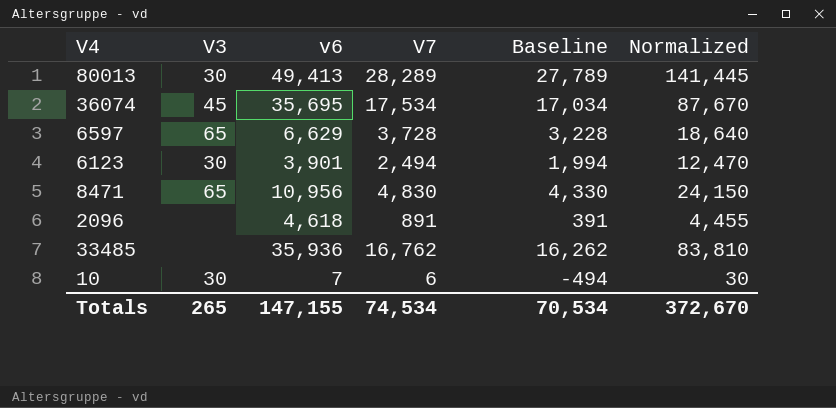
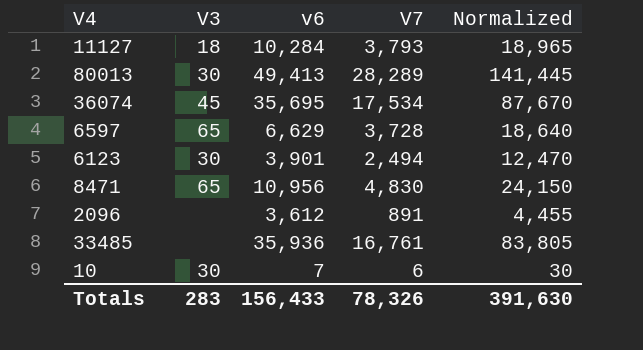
column Baseline | formula: [V7] - 500 -> none
row 11127: none -> 18 | 10,284 | 3,793 | 18,965
2096 | v6: 4,618 -> 3,612
33485 | V7: 16,762 -> 16,761
33485 | Normalized: 83,810 -> 83,805
Totals | V3: 265 -> 283
Totals | v6: 147,155 -> 156,433
Totals | V7: 74,534 -> 78,326
Totals | Normalized: 372,670 -> 391,630

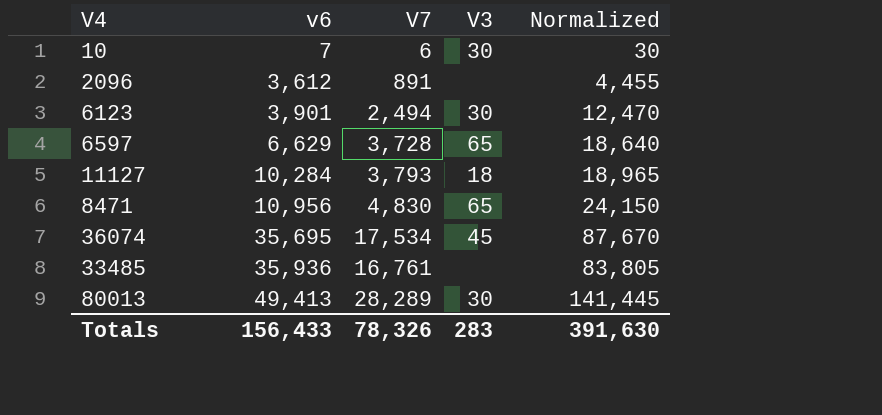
row order: none -> v6 ascending
column V3 | position: 2 -> 4

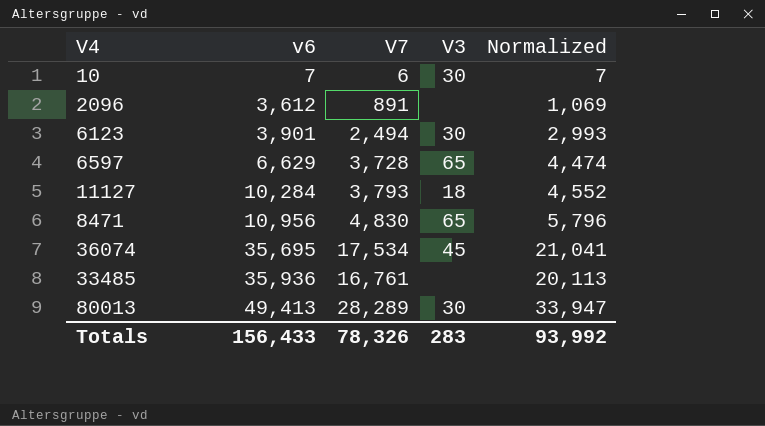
column Normalized | formula: [V7] * 5 -> [V7] * 1.2
Totals | Normalized: 391,630 -> 93,992

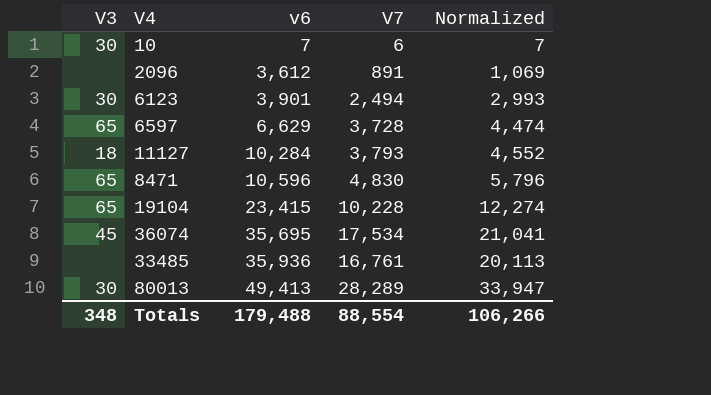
column V3 | position: 4 -> 1
8471 | v6: 10,956 -> 10,596
row 19104: none -> 65 | 23,415 | 10,228 | 12,274
Totals | V3: 283 -> 348
Totals | v6: 156,433 -> 179,488
Totals | V7: 78,326 -> 88,554
Totals | Normalized: 93,992 -> 106,266

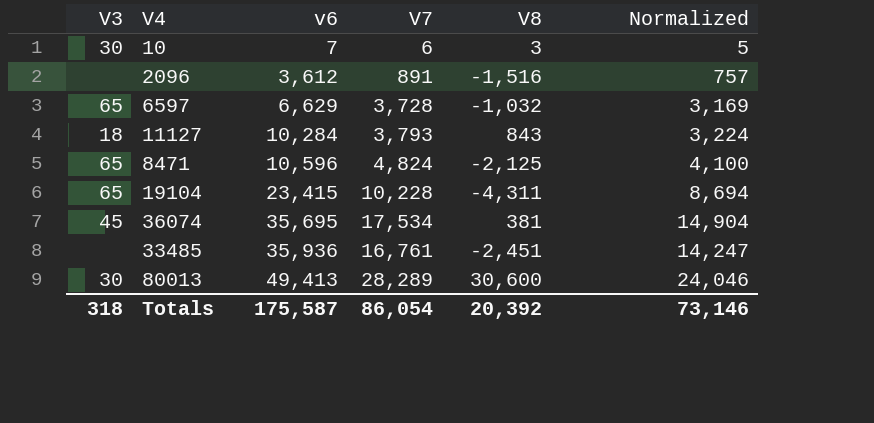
column V8 | position: none -> 5
column Normalized | formula: [V7] * 1.2 -> [V7] * 0.85
row 6123: 30 | 3,901 | 2,494 | 2,993 -> none
8471 | V7: 4,830 -> 4,824
Totals | V3: 348 -> 318
Totals | v6: 179,488 -> 175,587
Totals | V7: 88,554 -> 86,054
Totals | Normalized: 106,266 -> 73,146

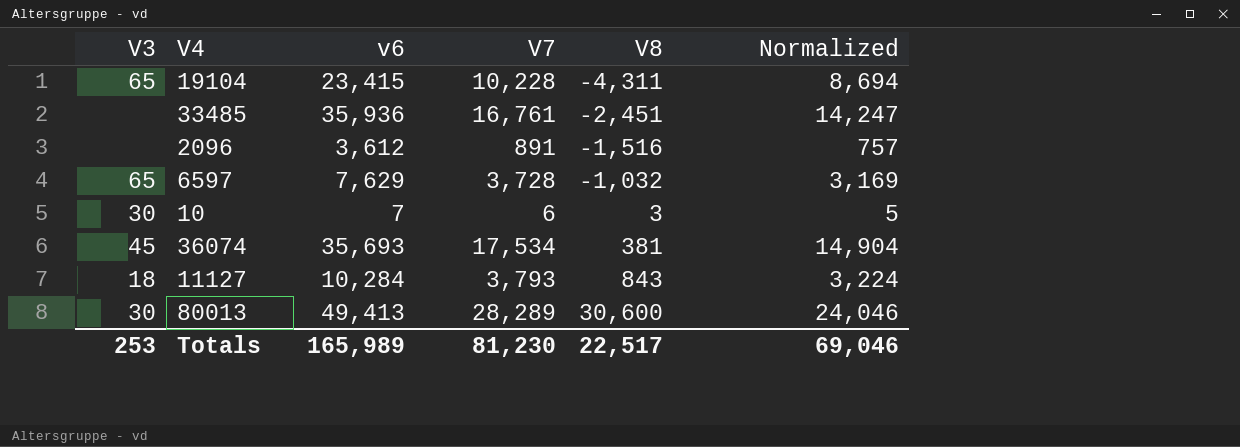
row order: v6 ascending -> V8 ascending
row 8471: 65 | 10,596 | 4,824 | -2,125 | 4,100 -> none
6597 | v6: 6,629 -> 7,629
36074 | v6: 35,695 -> 35,693
Totals | V3: 318 -> 253
Totals | v6: 175,587 -> 165,989
Totals | V7: 86,054 -> 81,230
Totals | V8: 20,392 -> 22,517
Totals | Normalized: 73,146 -> 69,046

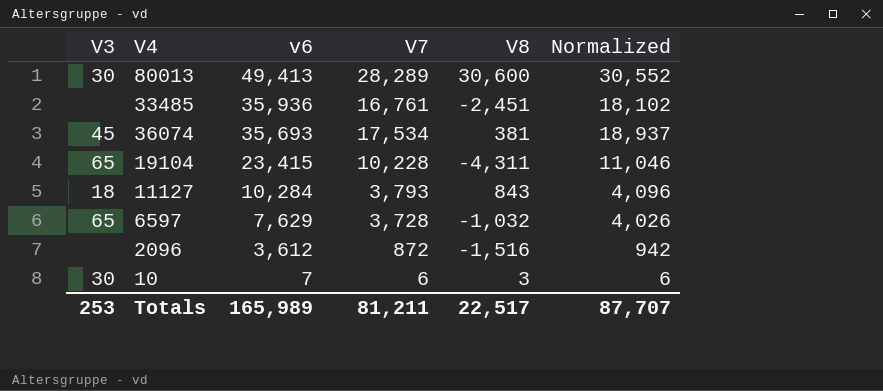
row order: V8 ascending -> v6 descending
column Normalized | formula: [V7] * 0.85 -> [V7] * 1.08
2096 | V7: 891 -> 872
Totals | V7: 81,230 -> 81,211
Totals | Normalized: 69,046 -> 87,707

